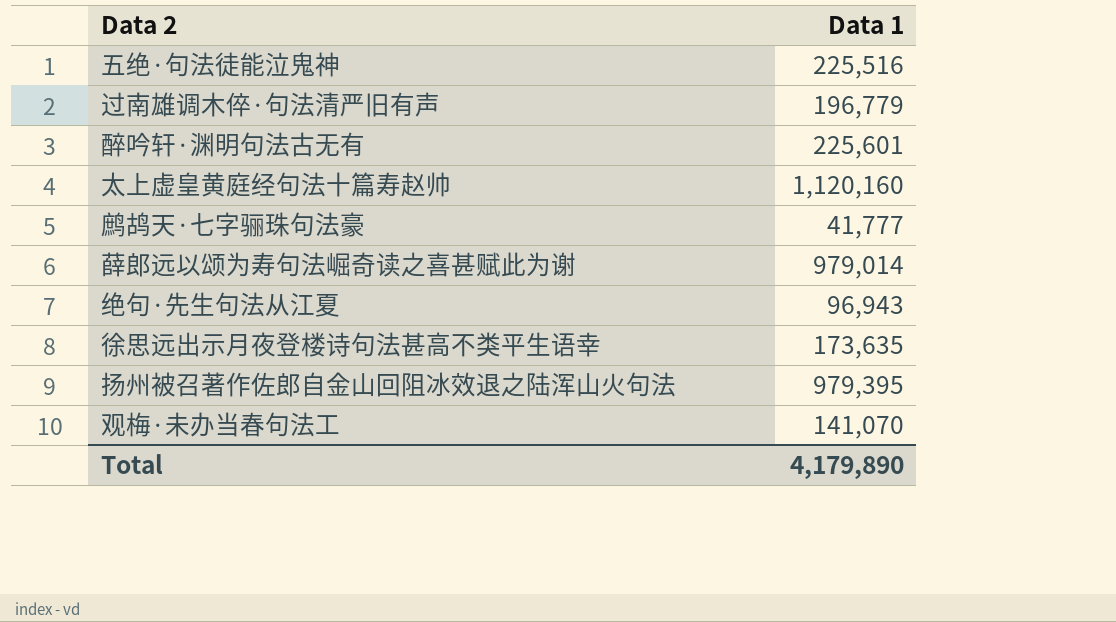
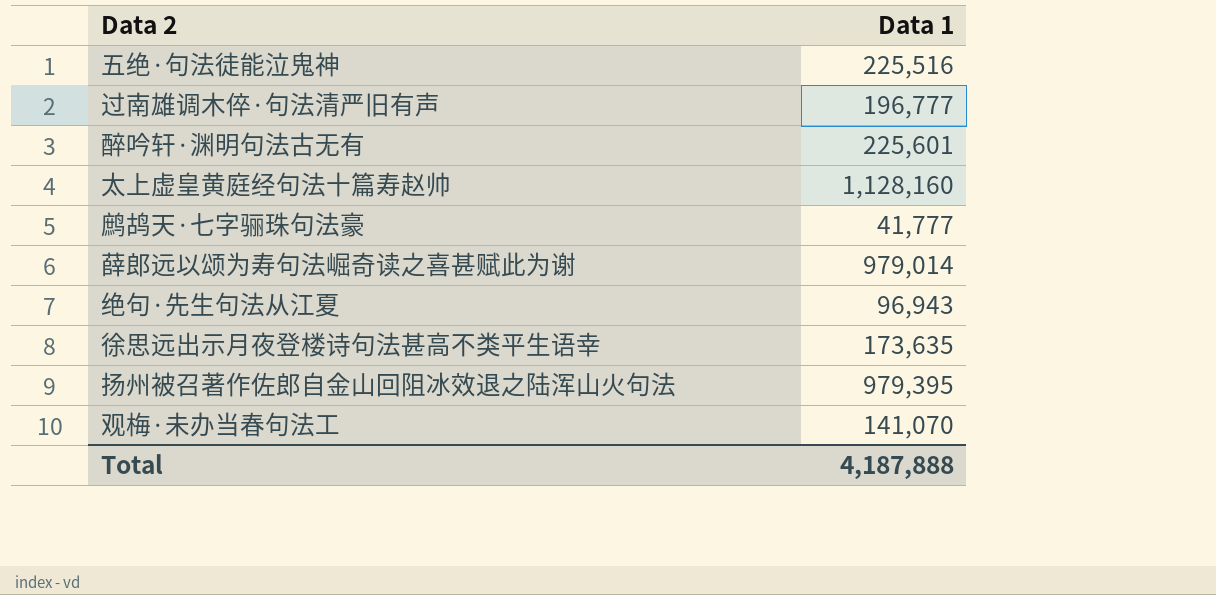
过南雄调木倅·句法清严旧有声 | Data 1: 196,779 -> 196,777
太上虚皇黄庭经句法十篇寿赵帅 | Data 1: 1,120,160 -> 1,128,160
Total | Data 1: 4,179,890 -> 4,187,888

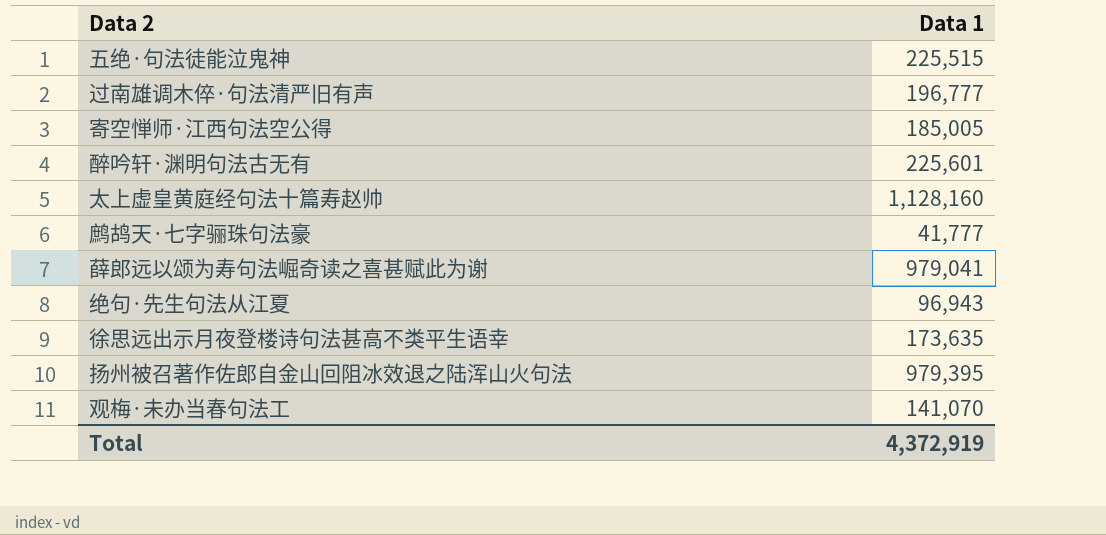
五绝·句法徒能泣鬼神 | Data 1: 225,516 -> 225,515
row 寄空惮师·江西句法空公得: none -> 185,005
薛郎远以颂为寿句法崛奇读之喜甚赋此为谢 | Data 1: 979,014 -> 979,041
Total | Data 1: 4,187,888 -> 4,372,919

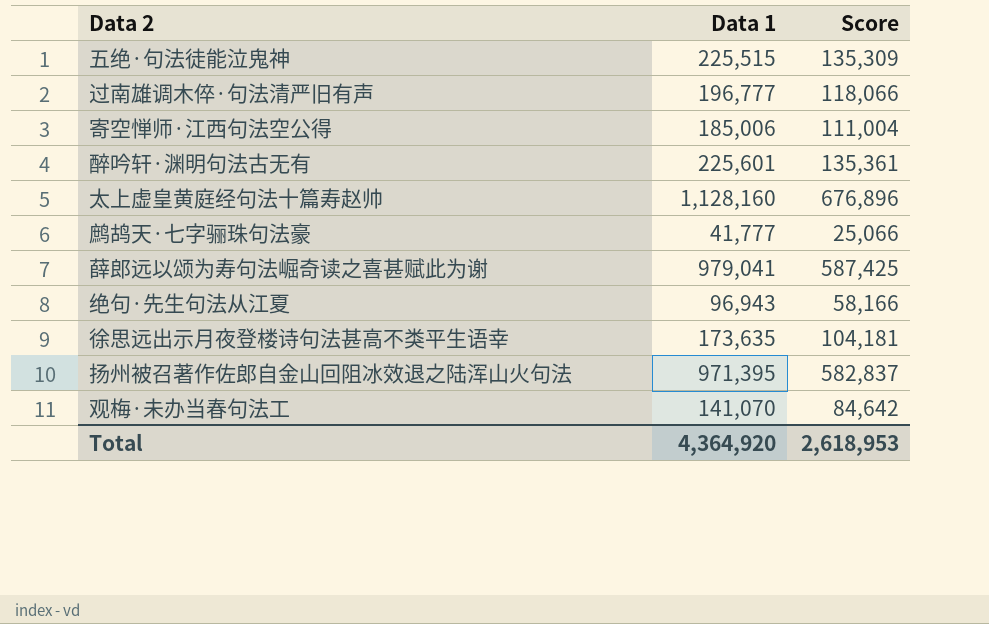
column Score | formula: none -> [Data 1] * 0.6
寄空惮师·江西句法空公得 | Data 1: 185,005 -> 185,006
扬州被召著作佐郎自金山回阻冰效退之陆浑山火句法 | Data 1: 979,395 -> 971,395
Total | Data 1: 4,372,919 -> 4,364,920

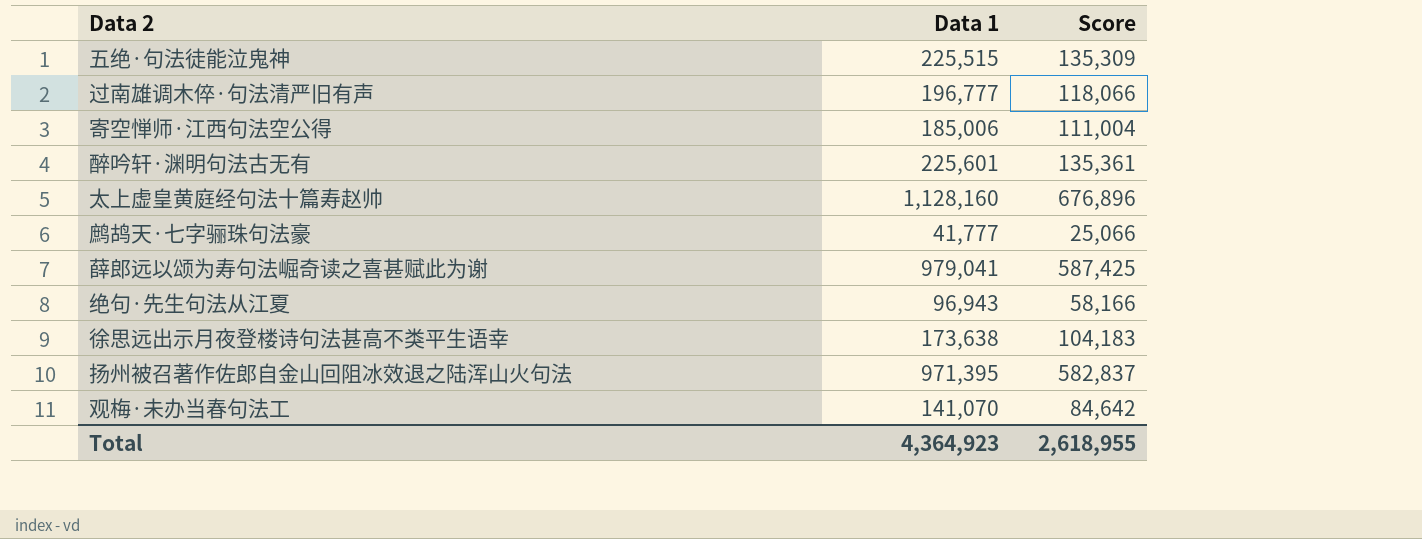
徐思远出示月夜登楼诗句法甚高不类平生语幸 | Data 1: 173,635 -> 173,638
徐思远出示月夜登楼诗句法甚高不类平生语幸 | Score: 104,181 -> 104,183
Total | Data 1: 4,364,920 -> 4,364,923
Total | Score: 2,618,953 -> 2,618,955

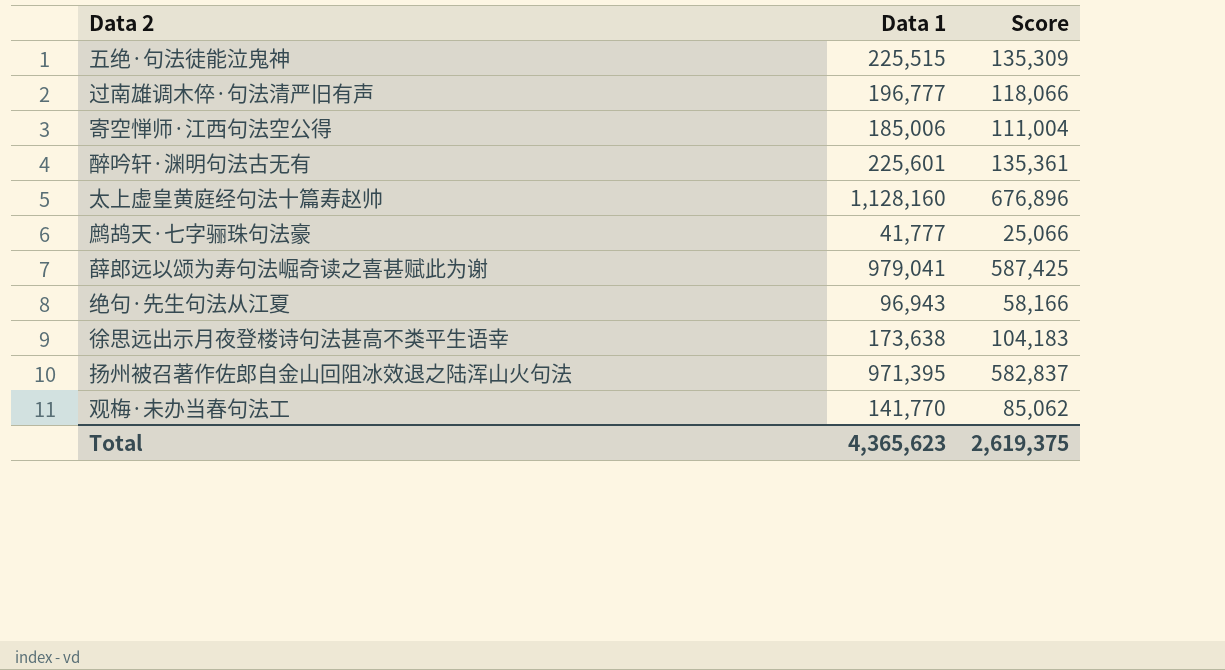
观梅·未办当春句法工 | Data 1: 141,070 -> 141,770
观梅·未办当春句法工 | Score: 84,642 -> 85,062
Total | Data 1: 4,364,923 -> 4,365,623
Total | Score: 2,618,955 -> 2,619,375

